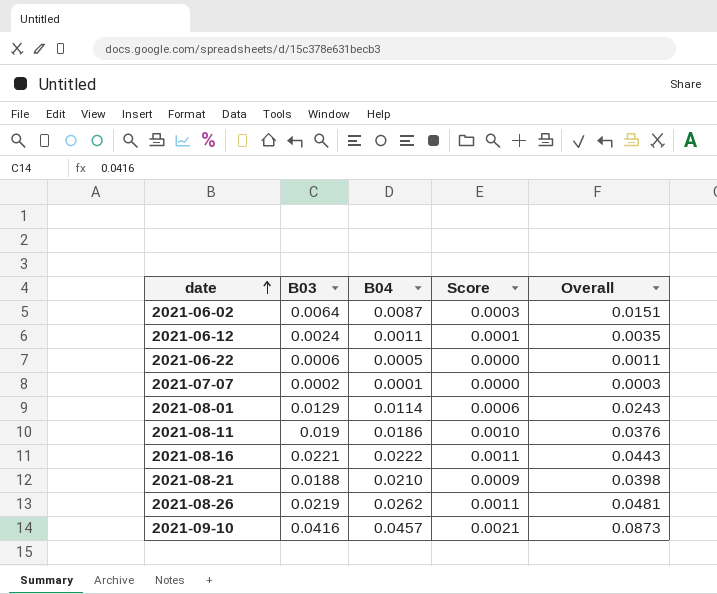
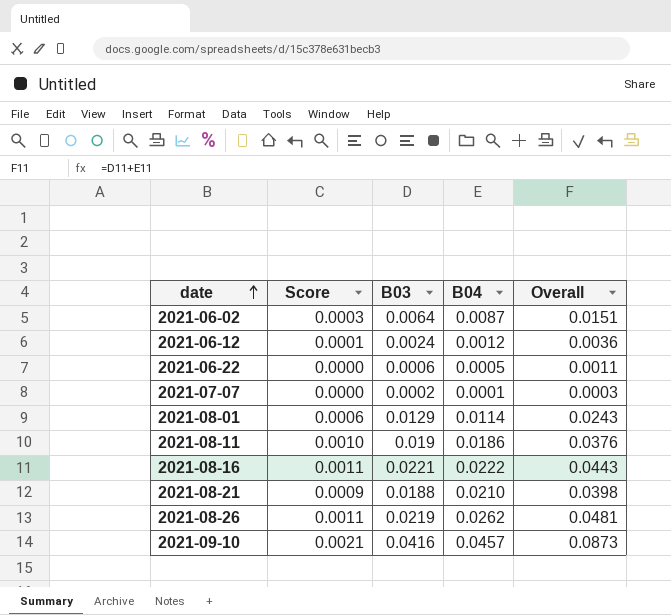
column Score | position: 4 -> 2
2021-06-12 | B04: 0.0011 -> 0.0012
2021-06-12 | Overall: 0.0035 -> 0.0036

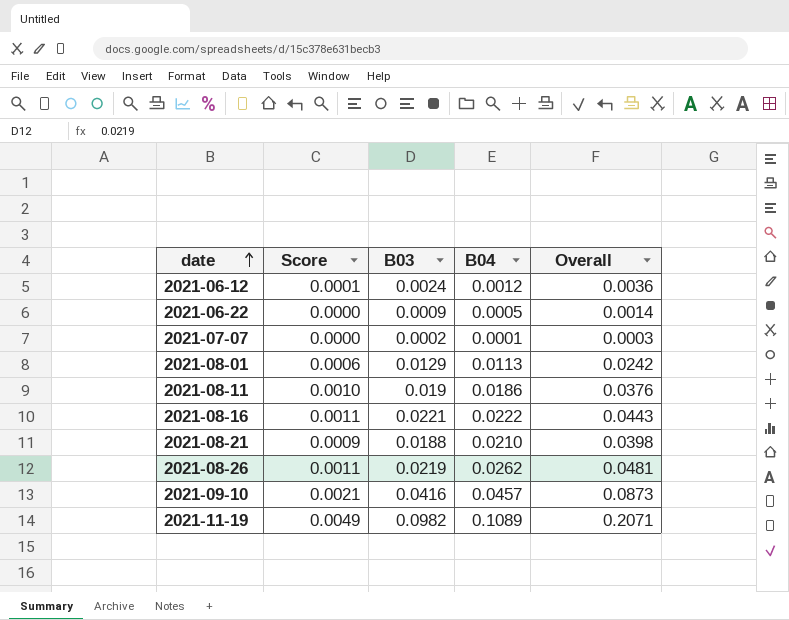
row 2021-06-02: 0.0003 | 0.0064 | 0.0087 | 0.0151 -> none
2021-06-22 | B03: 0.0006 -> 0.0009
2021-06-22 | Overall: 0.0011 -> 0.0014
2021-08-01 | B04: 0.0114 -> 0.0113
2021-08-01 | Overall: 0.0243 -> 0.0242
row 2021-11-19: none -> 0.0049 | 0.0982 | 0.1089 | 0.2071

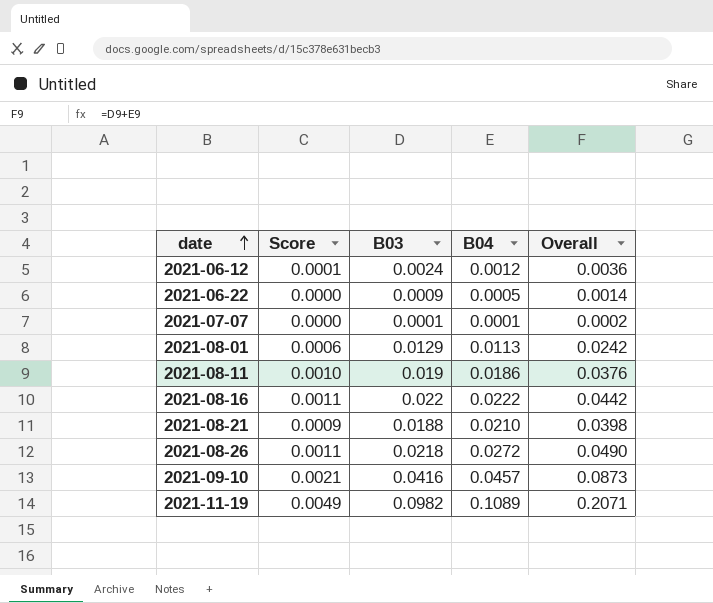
2021-07-07 | B03: 0.0002 -> 0.0001
2021-07-07 | Overall: 0.0003 -> 0.0002
2021-08-16 | B03: 0.0221 -> 0.022
2021-08-16 | Overall: 0.0443 -> 0.0442
2021-08-26 | B03: 0.0219 -> 0.0218
2021-08-26 | B04: 0.0262 -> 0.0272
2021-08-26 | Overall: 0.0481 -> 0.0490

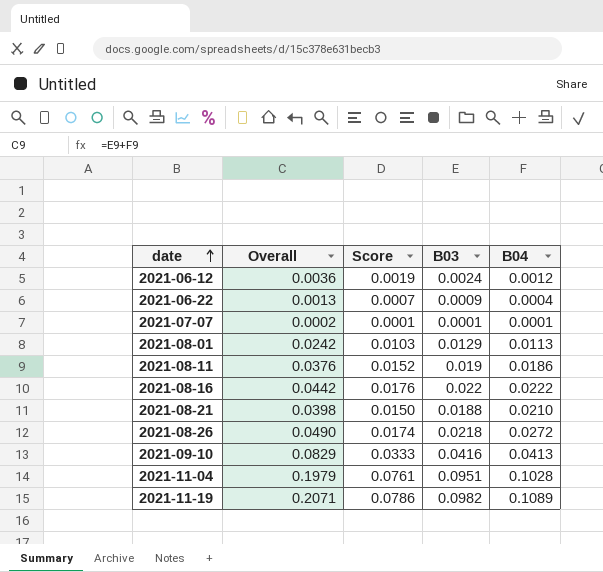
column Overall | position: 5 -> 2
column Score | formula: [B03] * 0.05 -> [B03] * 0.8
2021-06-22 | Overall: 0.0014 -> 0.0013
2021-06-22 | B04: 0.0005 -> 0.0004
2021-09-10 | Overall: 0.0873 -> 0.0829
2021-09-10 | B04: 0.0457 -> 0.0413
row 2021-11-04: none -> 0.1979 | 0.0761 | 0.0951 | 0.1028

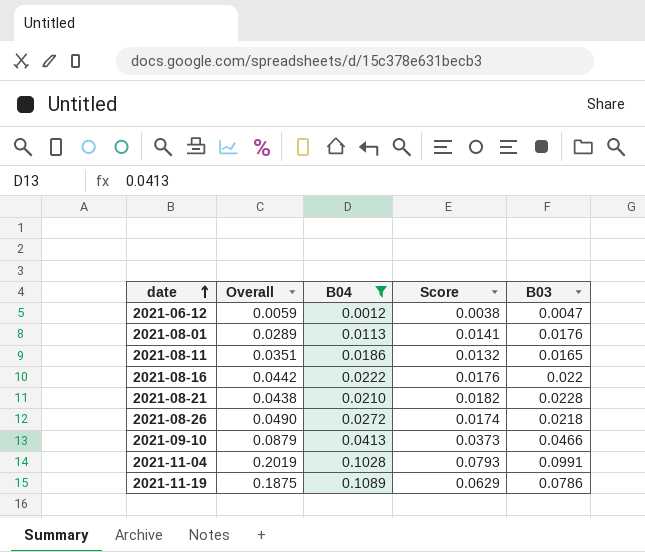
filter: none -> B04 >= 0.0012
column B04 | position: 5 -> 3
2021-06-12 | Overall: 0.0036 -> 0.0059
2021-06-12 | Score: 0.0019 -> 0.0038
2021-06-12 | B03: 0.0024 -> 0.0047
2021-08-01 | Overall: 0.0242 -> 0.0289
2021-08-01 | Score: 0.0103 -> 0.0141
2021-08-01 | B03: 0.0129 -> 0.0176
2021-08-11 | Overall: 0.0376 -> 0.0351
2021-08-11 | Score: 0.0152 -> 0.0132
2021-08-11 | B03: 0.019 -> 0.0165
2021-08-21 | Overall: 0.0398 -> 0.0438
2021-08-21 | Score: 0.0150 -> 0.0182
2021-08-21 | B03: 0.0188 -> 0.0228
2021-09-10 | Overall: 0.0829 -> 0.0879
2021-09-10 | Score: 0.0333 -> 0.0373
2021-09-10 | B03: 0.0416 -> 0.0466
2021-11-04 | Overall: 0.1979 -> 0.2019
2021-11-04 | Score: 0.0761 -> 0.0793
2021-11-04 | B03: 0.0951 -> 0.0991
2021-11-19 | Overall: 0.2071 -> 0.1875
2021-11-19 | Score: 0.0786 -> 0.0629
2021-11-19 | B03: 0.0982 -> 0.0786

